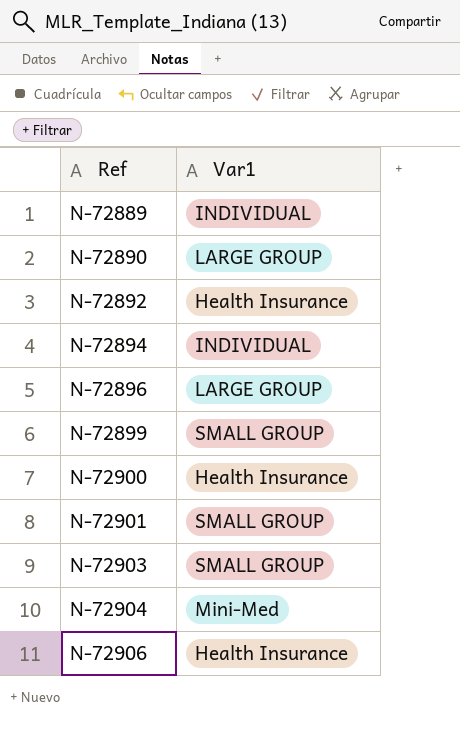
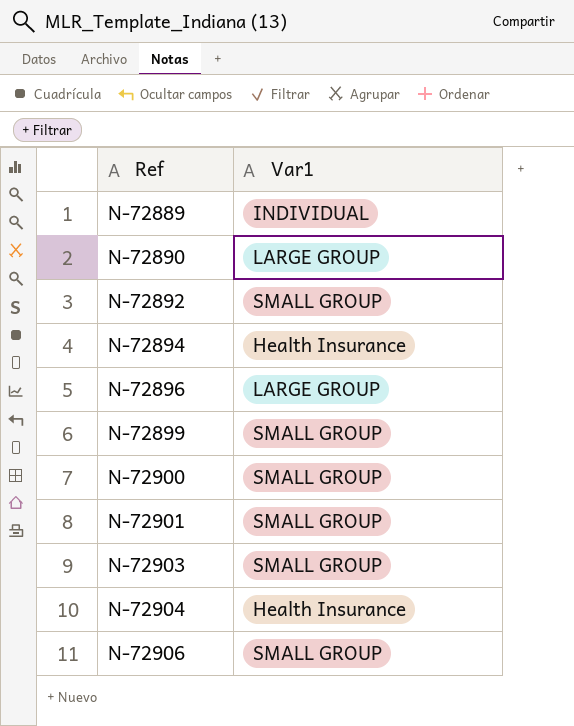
N-72892 | Var1: Health Insurance -> SMALL GROUP
N-72894 | Var1: INDIVIDUAL -> Health Insurance
N-72900 | Var1: Health Insurance -> SMALL GROUP
N-72904 | Var1: Mini-Med -> Health Insurance
N-72906 | Var1: Health Insurance -> SMALL GROUP

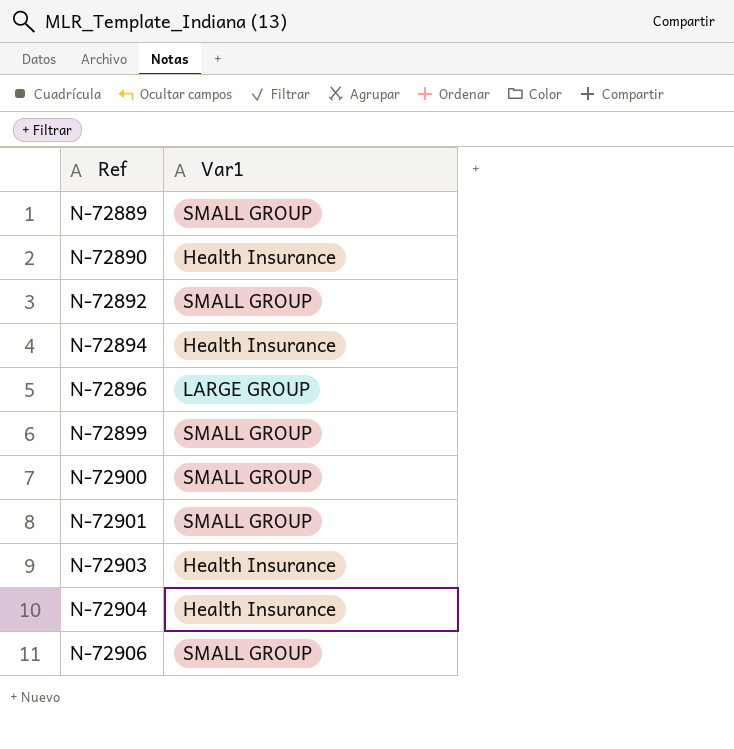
N-72889 | Var1: INDIVIDUAL -> SMALL GROUP
N-72890 | Var1: LARGE GROUP -> Health Insurance
N-72903 | Var1: SMALL GROUP -> Health Insurance

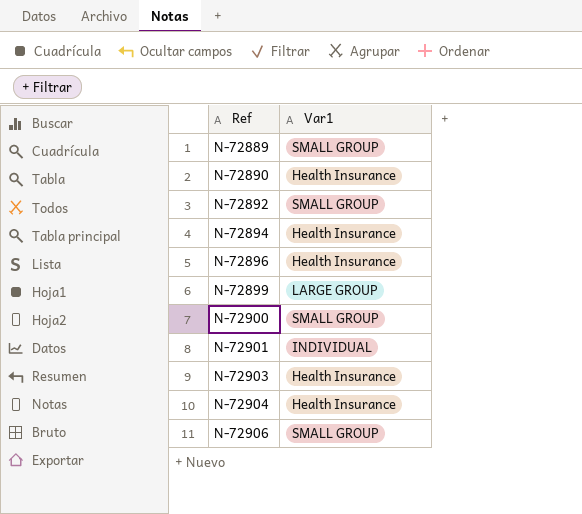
N-72896 | Var1: LARGE GROUP -> Health Insurance
N-72899 | Var1: SMALL GROUP -> LARGE GROUP
N-72901 | Var1: SMALL GROUP -> INDIVIDUAL

